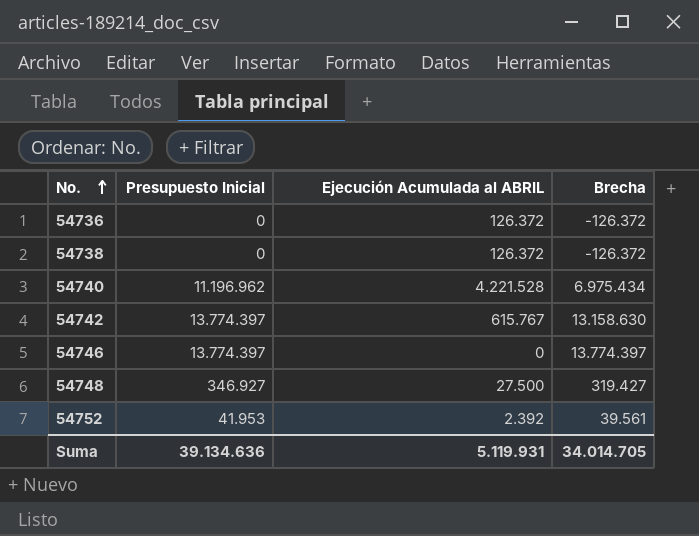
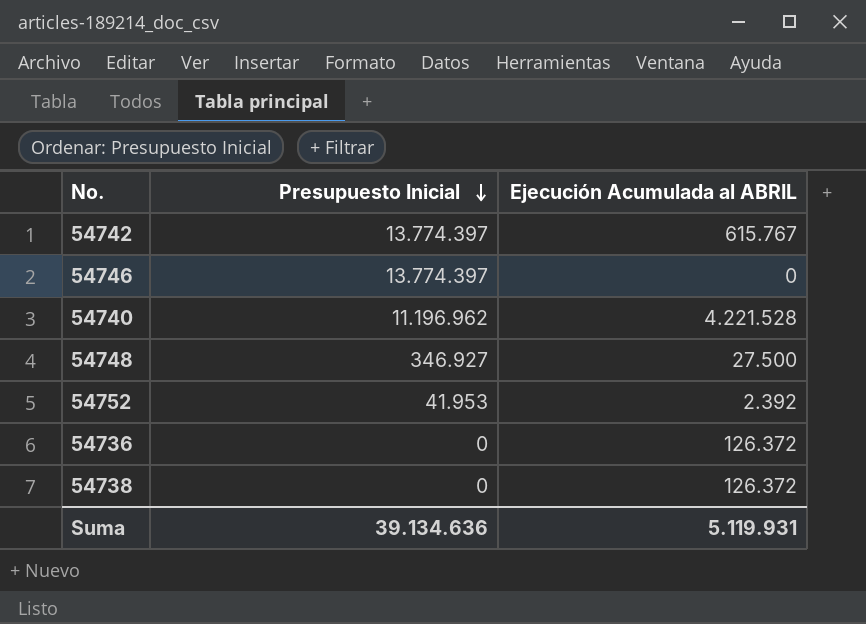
row order: No. ascending -> Presupuesto Inicial descending
column Brecha | formula: [Presupuesto Inicial] - [Ejecución Acumulada al ABRIL] -> none

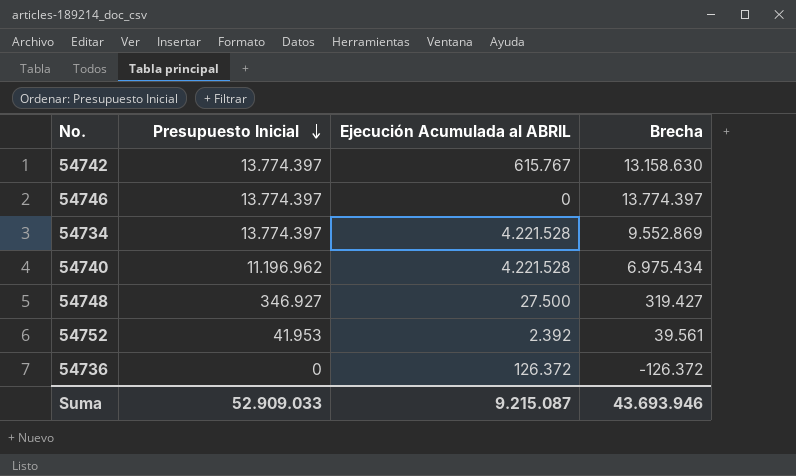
column Brecha | formula: none -> [Presupuesto Inicial] - [Ejecución Acumulada al ABRIL]
row 54738: 0 | 126.372 -> none
row 54734: none -> 13.774.397 | 4.221.528 | 9.552.869
Suma | Presupuesto Inicial: 39.134.636 -> 52.909.033
Suma | Ejecución Acumulada al ABRIL: 5.119.931 -> 9.215.087

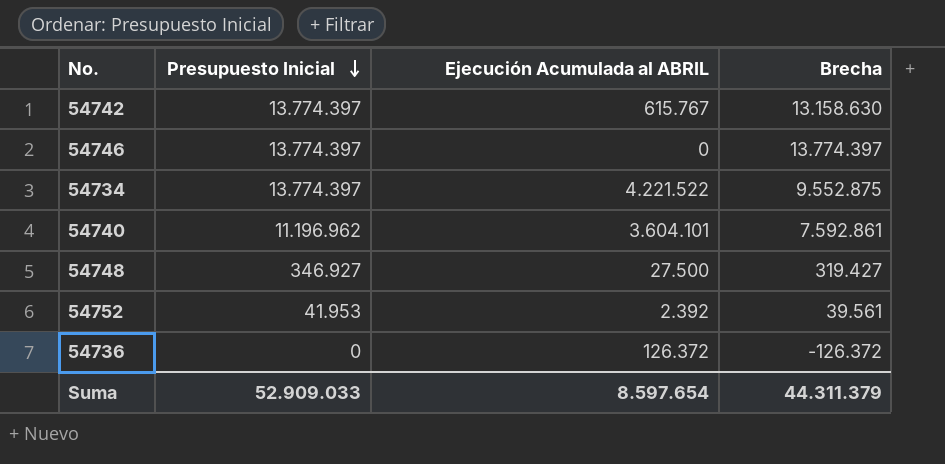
54734 | Ejecución Acumulada al ABRIL: 4.221.528 -> 4.221.522
54734 | Brecha: 9.552.869 -> 9.552.875
54740 | Ejecución Acumulada al ABRIL: 4.221.528 -> 3.604.101
54740 | Brecha: 6.975.434 -> 7.592.861
Suma | Ejecución Acumulada al ABRIL: 9.215.087 -> 8.597.654
Suma | Brecha: 43.693.946 -> 44.311.379

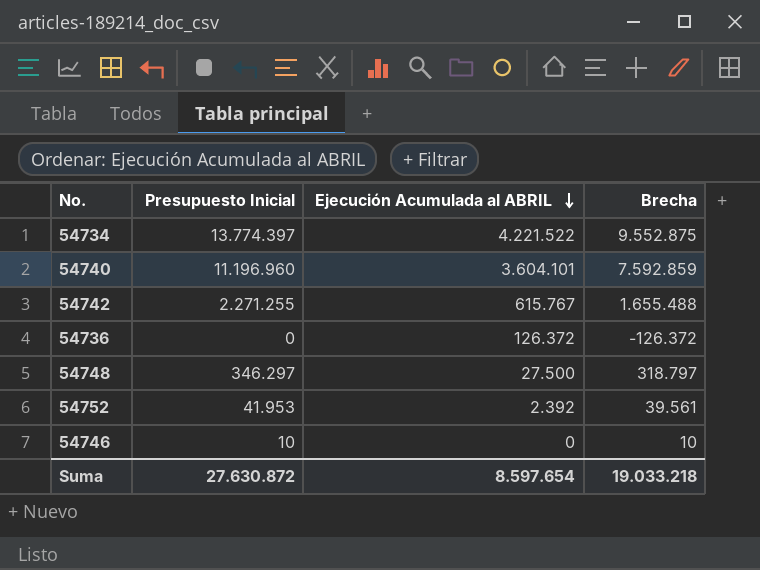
row order: Presupuesto Inicial descending -> Ejecución Acumulada al ABRIL descending
54740 | Presupuesto Inicial: 11.196.962 -> 11.196.960
54740 | Brecha: 7.592.861 -> 7.592.859
54742 | Presupuesto Inicial: 13.774.397 -> 2.271.255
54742 | Brecha: 13.158.630 -> 1.655.488
54748 | Presupuesto Inicial: 346.927 -> 346.297
54748 | Brecha: 319.427 -> 318.797
54746 | Presupuesto Inicial: 13.774.397 -> 10
54746 | Brecha: 13.774.397 -> 10
Suma | Presupuesto Inicial: 52.909.033 -> 27.630.872
Suma | Brecha: 44.311.379 -> 19.033.218

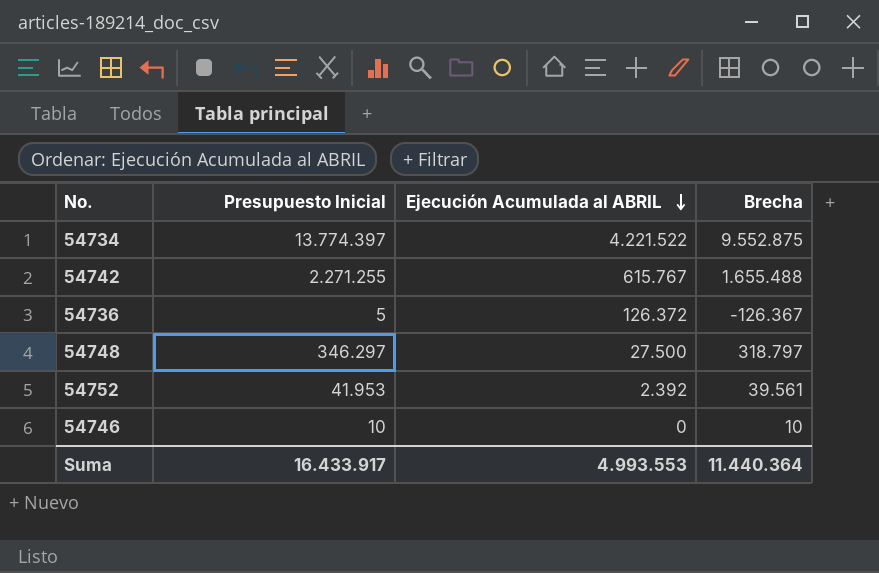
row 54740: 11.196.960 | 3.604.101 | 7.592.859 -> none
54736 | Presupuesto Inicial: 0 -> 5
54736 | Brecha: -126.372 -> -126.367
Suma | Presupuesto Inicial: 27.630.872 -> 16.433.917
Suma | Ejecución Acumulada al ABRIL: 8.597.654 -> 4.993.553
Suma | Brecha: 19.033.218 -> 11.440.364

